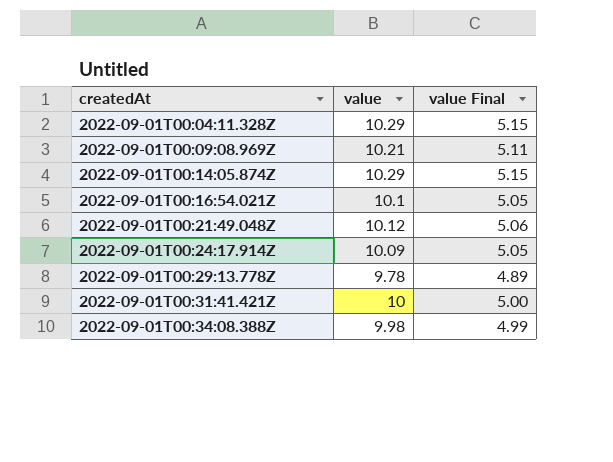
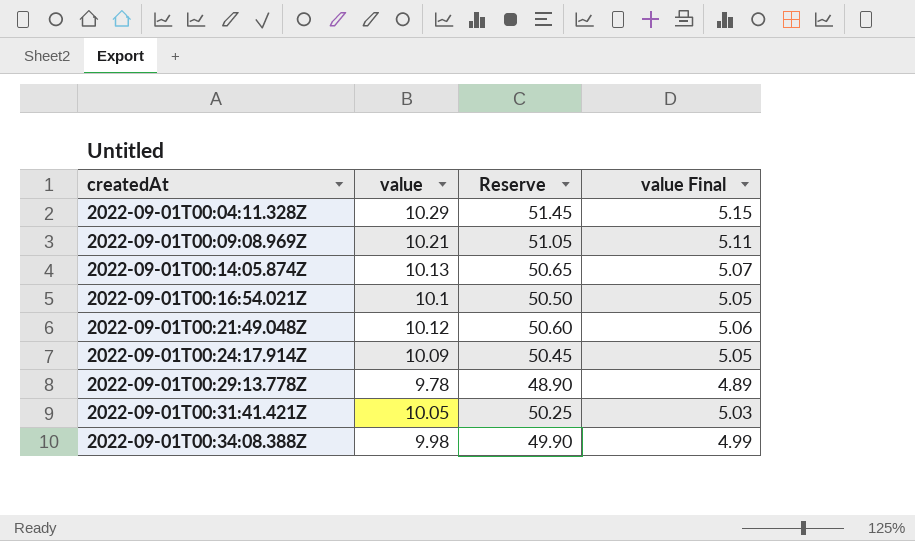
column Reserve | formula: none -> [value] * 5
2022-09-01T00:14:05.874Z | value: 10.29 -> 10.13
2022-09-01T00:14:05.874Z | value Final: 5.15 -> 5.07
2022-09-01T00:31:41.421Z | value: 10 -> 10.05
2022-09-01T00:31:41.421Z | value Final: 5.00 -> 5.03

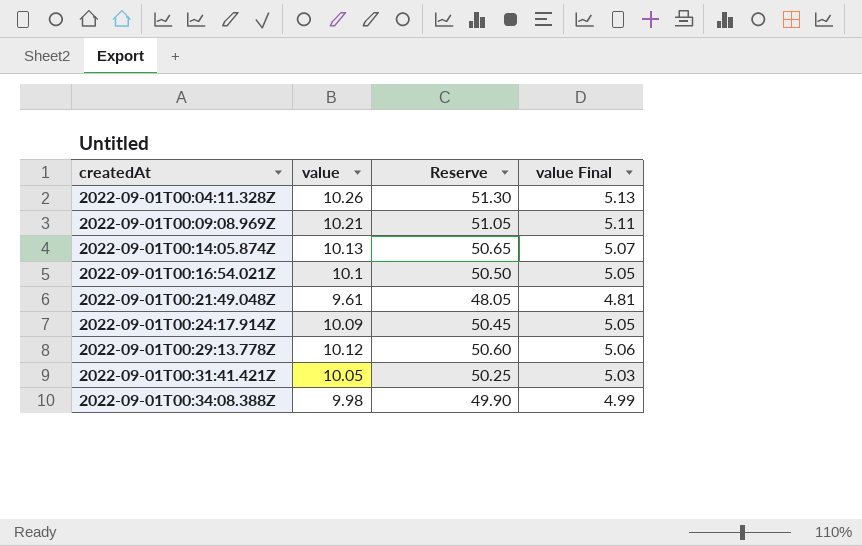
2022-09-01T00:04:11.328Z | value: 10.29 -> 10.26
2022-09-01T00:04:11.328Z | Reserve: 51.45 -> 51.30
2022-09-01T00:04:11.328Z | value Final: 5.15 -> 5.13
2022-09-01T00:21:49.048Z | value: 10.12 -> 9.61
2022-09-01T00:21:49.048Z | Reserve: 50.60 -> 48.05
2022-09-01T00:21:49.048Z | value Final: 5.06 -> 4.81
2022-09-01T00:29:13.778Z | value: 9.78 -> 10.12
2022-09-01T00:29:13.778Z | Reserve: 48.90 -> 50.60
2022-09-01T00:29:13.778Z | value Final: 4.89 -> 5.06

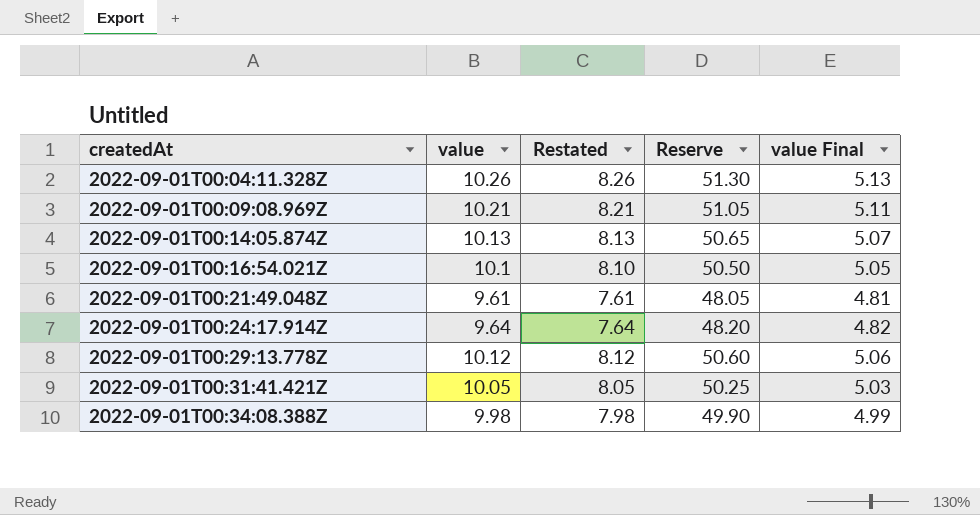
column Restated | formula: none -> [value] - 2
2022-09-01T00:24:17.914Z | value: 10.09 -> 9.64
2022-09-01T00:24:17.914Z | Reserve: 50.45 -> 48.20
2022-09-01T00:24:17.914Z | value Final: 5.05 -> 4.82

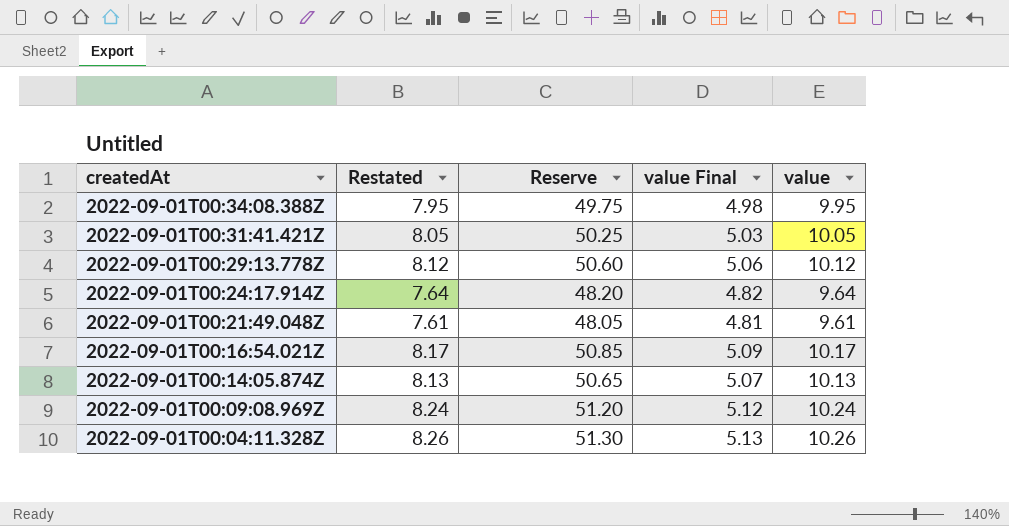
row order: createdAt ascending -> createdAt descending
column value | position: 2 -> 5
2022-09-01T00:34:08.388Z | Restated: 7.98 -> 7.95
2022-09-01T00:34:08.388Z | Reserve: 49.90 -> 49.75
2022-09-01T00:34:08.388Z | value Final: 4.99 -> 4.98
2022-09-01T00:34:08.388Z | value: 9.98 -> 9.95
2022-09-01T00:16:54.021Z | Restated: 8.10 -> 8.17
2022-09-01T00:16:54.021Z | Reserve: 50.50 -> 50.85
2022-09-01T00:16:54.021Z | value Final: 5.05 -> 5.09
2022-09-01T00:16:54.021Z | value: 10.1 -> 10.17
2022-09-01T00:09:08.969Z | Restated: 8.21 -> 8.24
2022-09-01T00:09:08.969Z | Reserve: 51.05 -> 51.20
2022-09-01T00:09:08.969Z | value Final: 5.11 -> 5.12
2022-09-01T00:09:08.969Z | value: 10.21 -> 10.24

